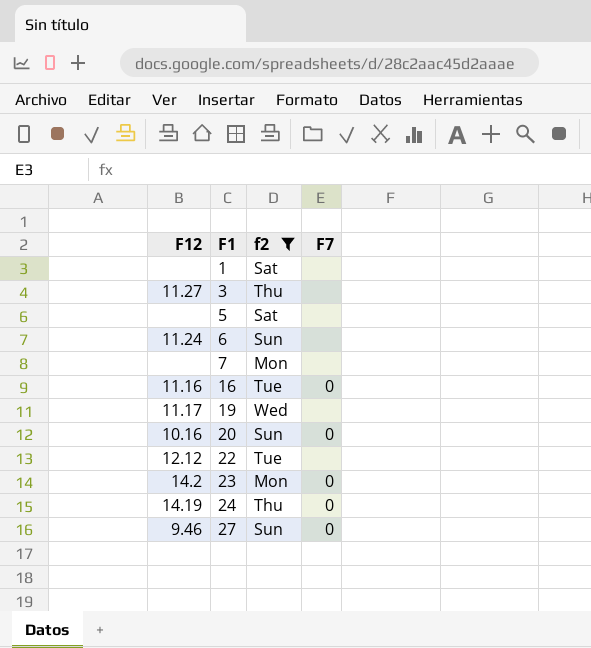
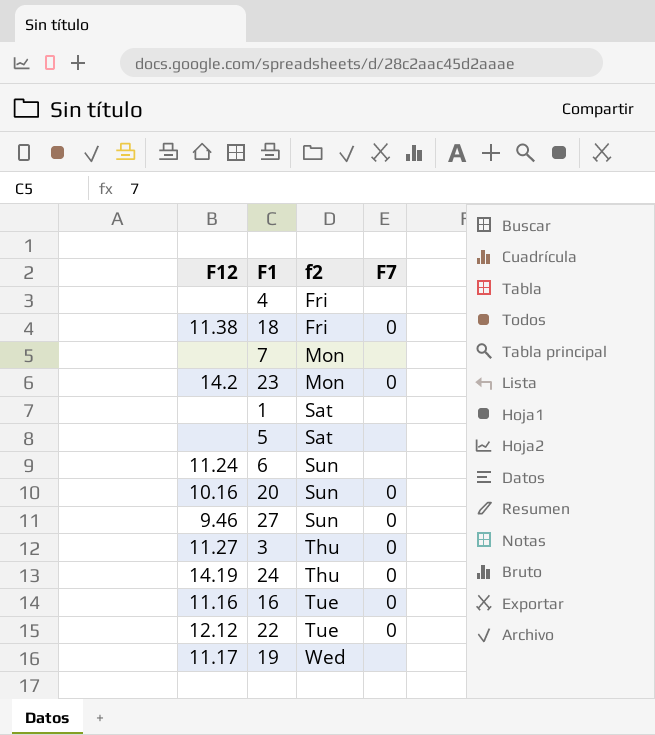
filter: f2 != Fri -> none
row order: F1 ascending -> f2 ascending
3 | F7: none -> 0
22 | F7: none -> 0

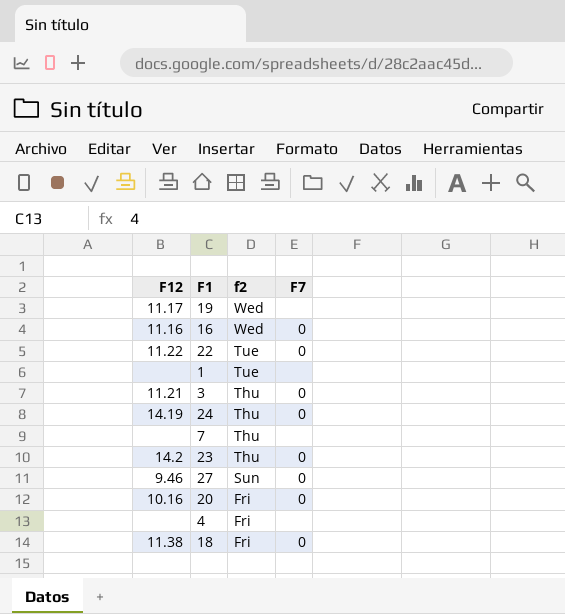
row order: f2 ascending -> f2 descending
row 5: none | Sat | none -> none
row 6: 11.24 | Sun | none -> none
16 | f2: Tue -> Wed
22 | F12: 12.12 -> 11.22
1 | f2: Sat -> Tue
3 | F12: 11.27 -> 11.21
7 | f2: Mon -> Thu
23 | f2: Mon -> Thu
20 | f2: Sun -> Fri

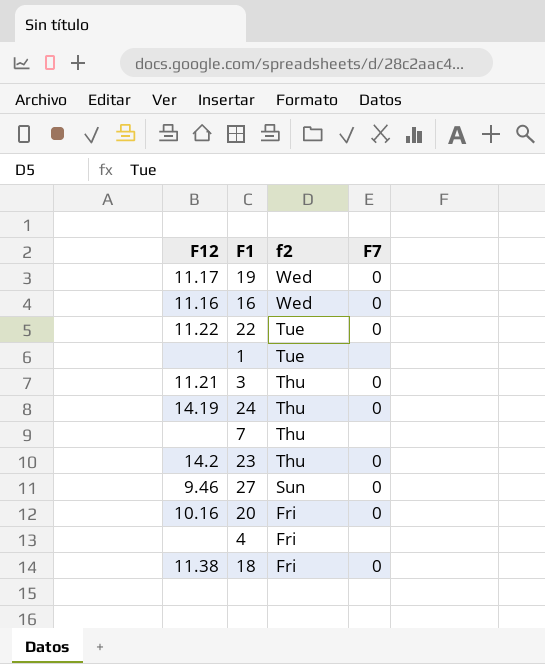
19 | F7: none -> 0

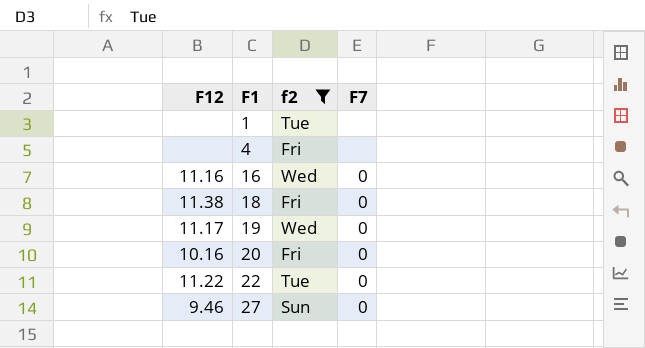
filter: none -> f2 != Thu
row order: f2 descending -> F1 ascending

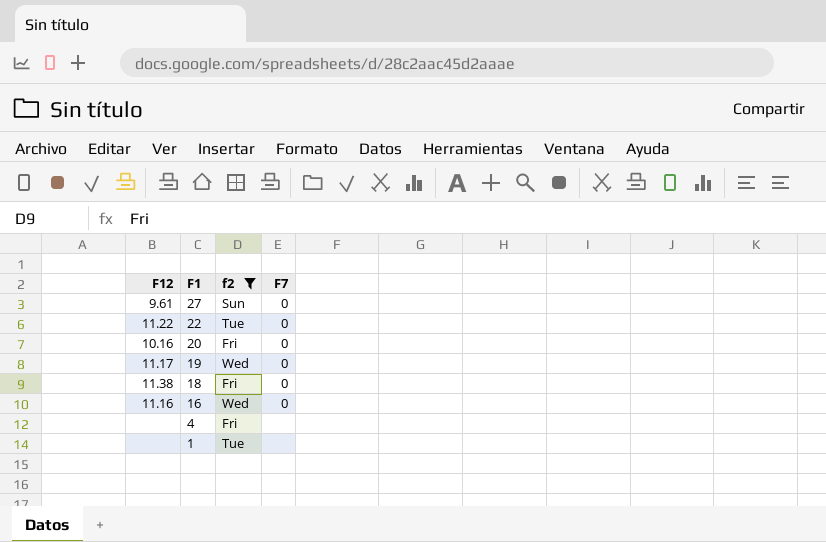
row order: F1 ascending -> F1 descending
27 | F12: 9.46 -> 9.61

